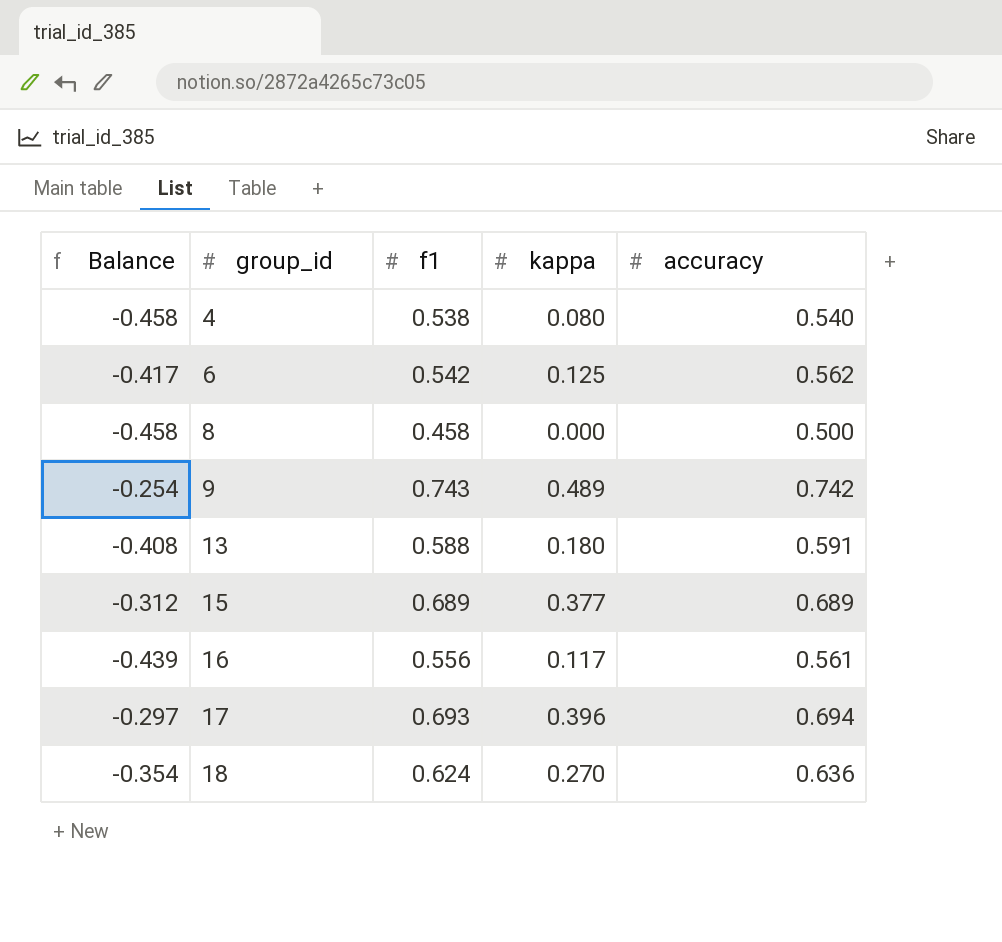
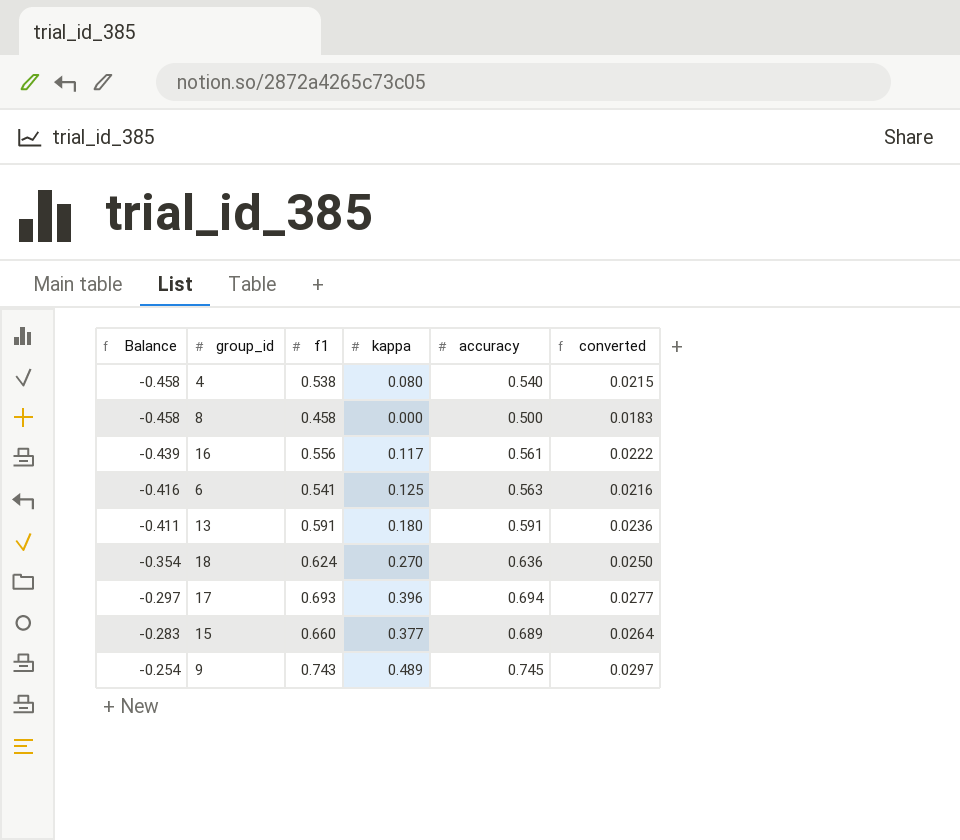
row order: group_id ascending -> Balance ascending
column converted | formula: none -> [f1] * 0.04
6 | Balance: -0.417 -> -0.416
6 | f1: 0.542 -> 0.541
6 | accuracy: 0.562 -> 0.563
13 | Balance: -0.408 -> -0.411
13 | f1: 0.588 -> 0.591
15 | Balance: -0.312 -> -0.283
15 | f1: 0.689 -> 0.660
9 | accuracy: 0.742 -> 0.745

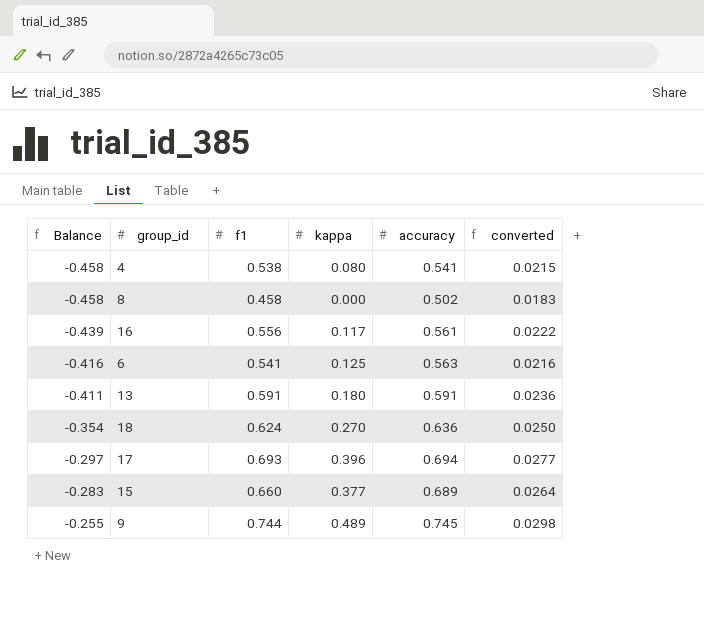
4 | accuracy: 0.540 -> 0.541
8 | accuracy: 0.500 -> 0.502
9 | Balance: -0.254 -> -0.255
9 | f1: 0.743 -> 0.744
9 | converted: 0.0297 -> 0.0298

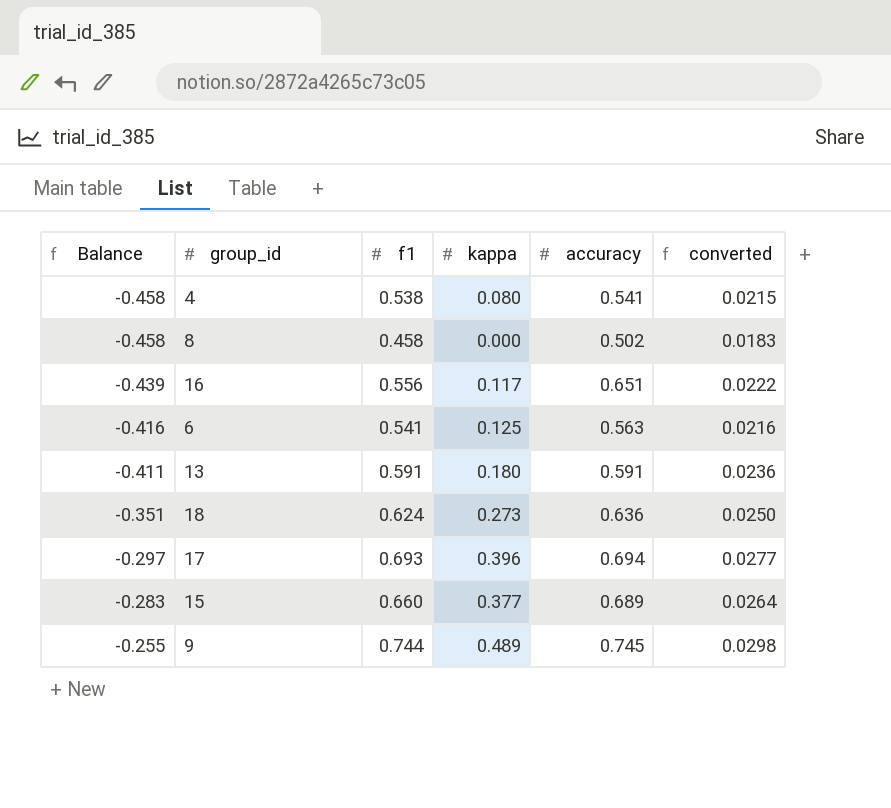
16 | accuracy: 0.561 -> 0.651
18 | Balance: -0.354 -> -0.351
18 | kappa: 0.270 -> 0.273

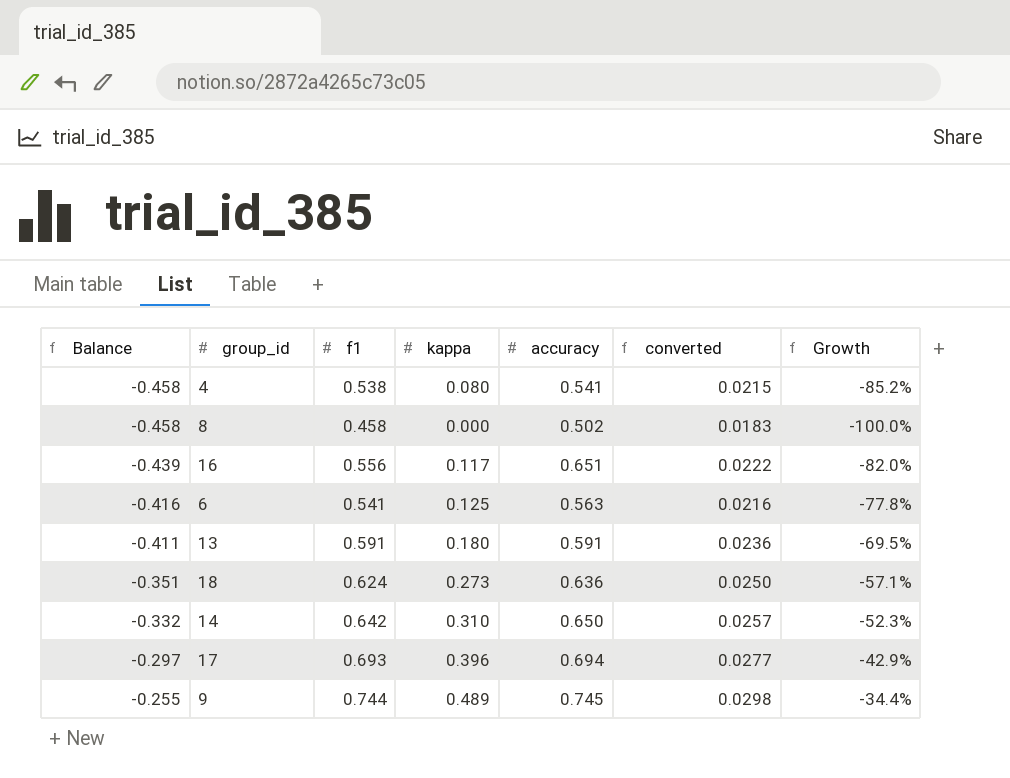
column Growth | formula: none -> ([kappa] - [accuracy]) / [accuracy]
row 15: -0.283 | 0.660 | 0.377 | 0.689 | 0.0264 -> none
row 14: none -> -0.332 | 0.642 | 0.310 | 0.650 | 0.0257 | -52.3%

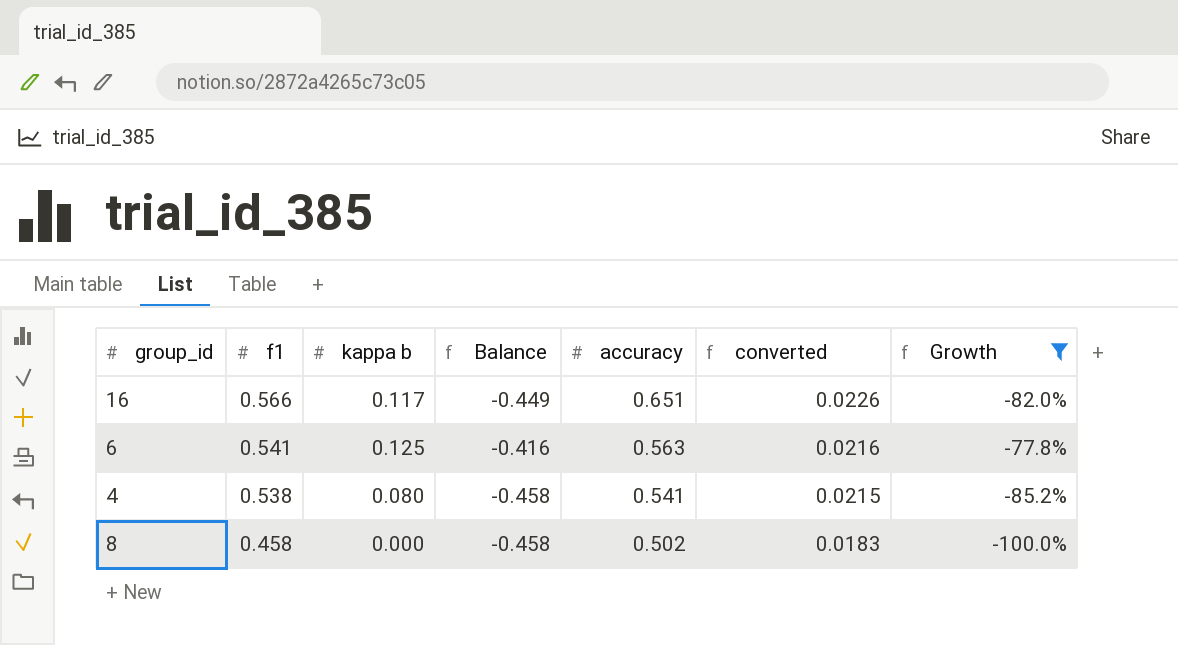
filter: none -> Growth <= -77.8%
row order: Balance ascending -> f1 descending
column name: kappa -> kappa b
column Balance | position: 1 -> 4
16 | f1: 0.556 -> 0.566
16 | Balance: -0.439 -> -0.449
16 | converted: 0.0222 -> 0.0226

